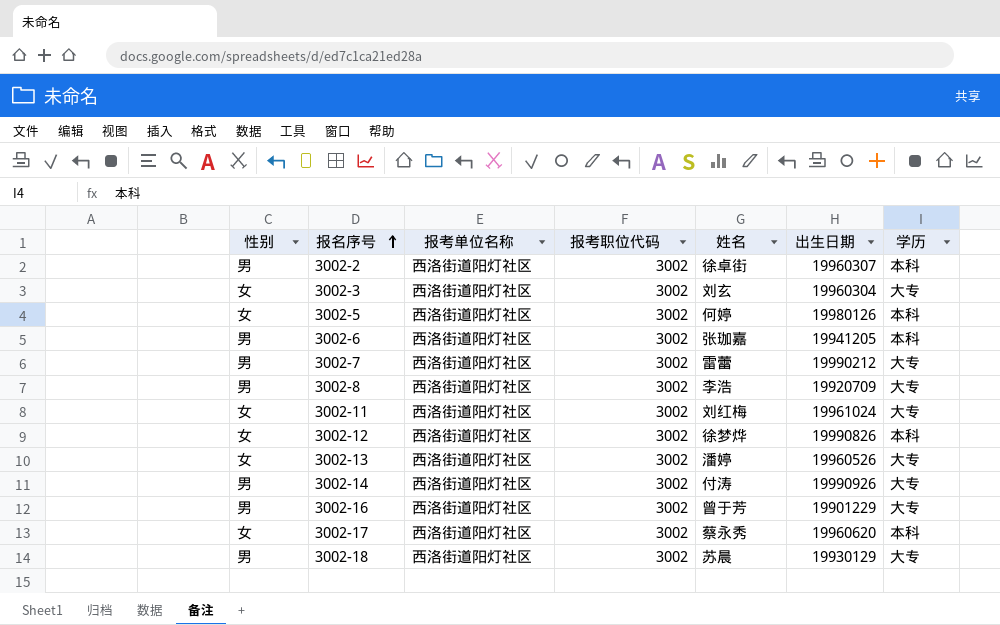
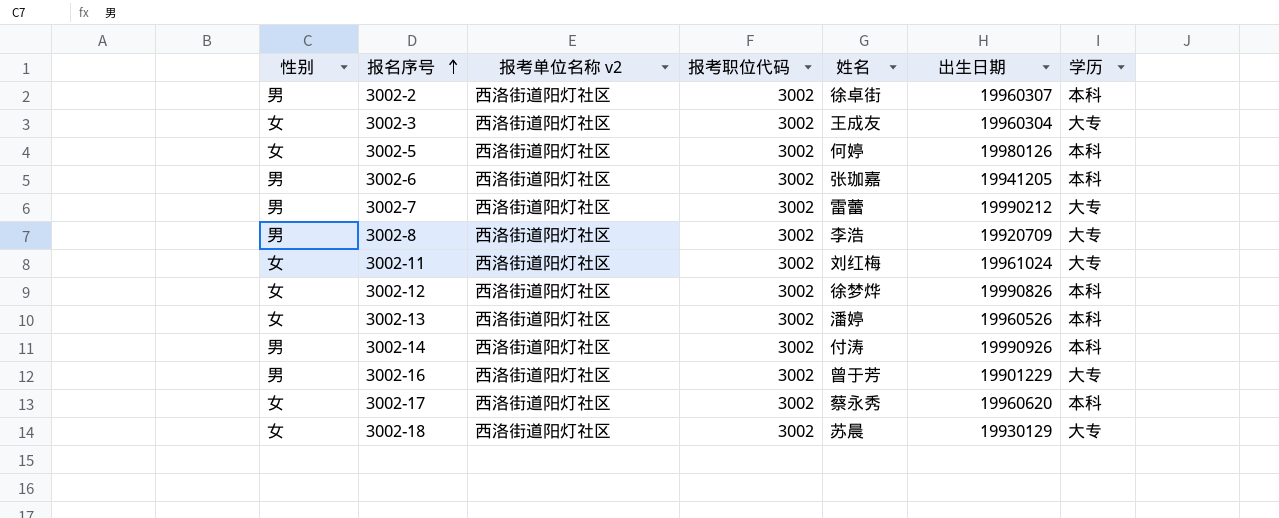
column name: 报考单位名称 -> 报考单位名称 v2
3002-3 | 姓名: 刘玄 -> 王成友
3002-13 | 学历: 大专 -> 本科
3002-14 | 学历: 大专 -> 本科
3002-18 | 性别: 男 -> 女

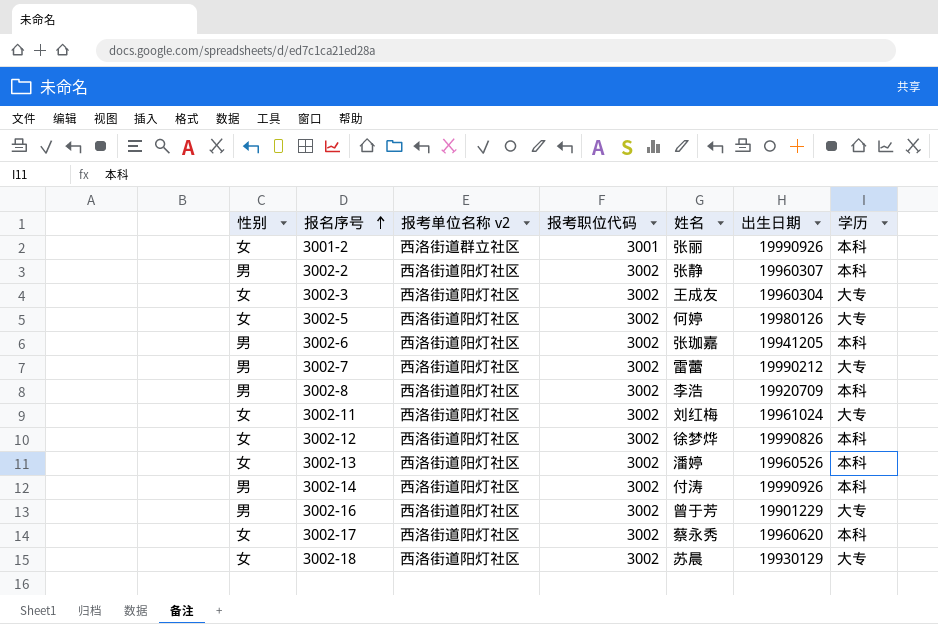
row 3001-2: none -> 女 | 西洛街道群立社区 | 3001 | 张丽 | 19990926 | 本科
3002-2 | 姓名: 徐卓街 -> 张静
3002-5 | 学历: 本科 -> 大专
3002-8 | 学历: 大专 -> 本科

